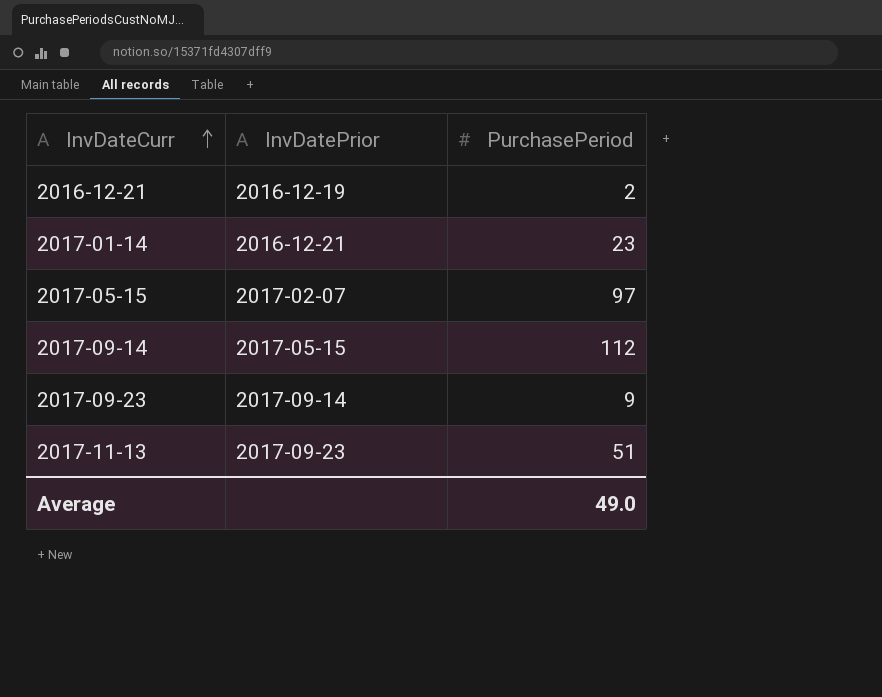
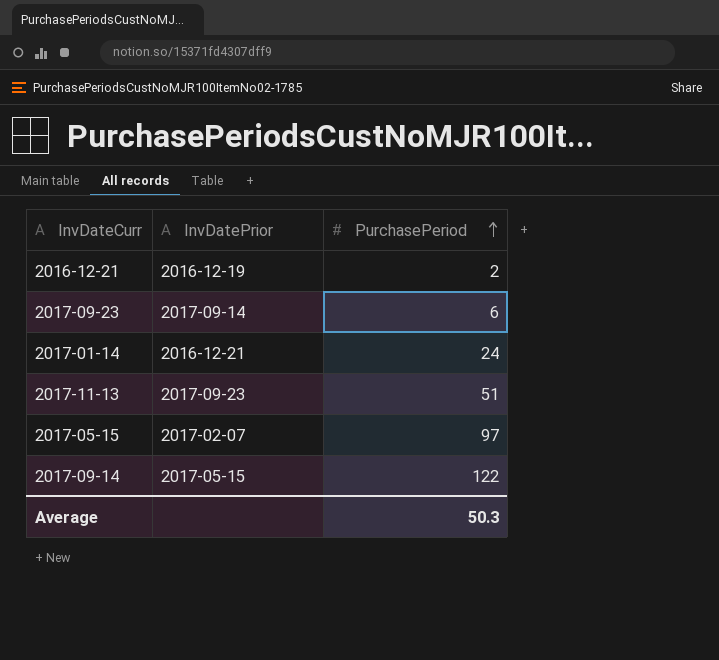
row order: InvDateCurr ascending -> PurchasePeriod ascending
2017-09-23 | PurchasePeriod: 9 -> 6
2017-01-14 | PurchasePeriod: 23 -> 24
2017-09-14 | PurchasePeriod: 112 -> 122
Average | PurchasePeriod: 49.0 -> 50.3

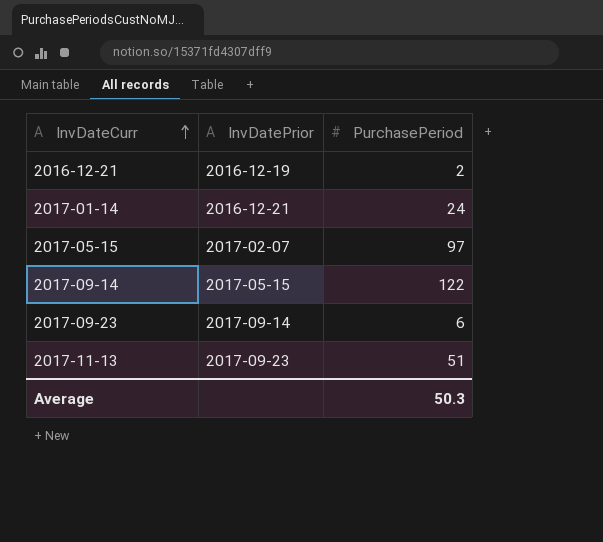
row order: PurchasePeriod ascending -> InvDateCurr ascending

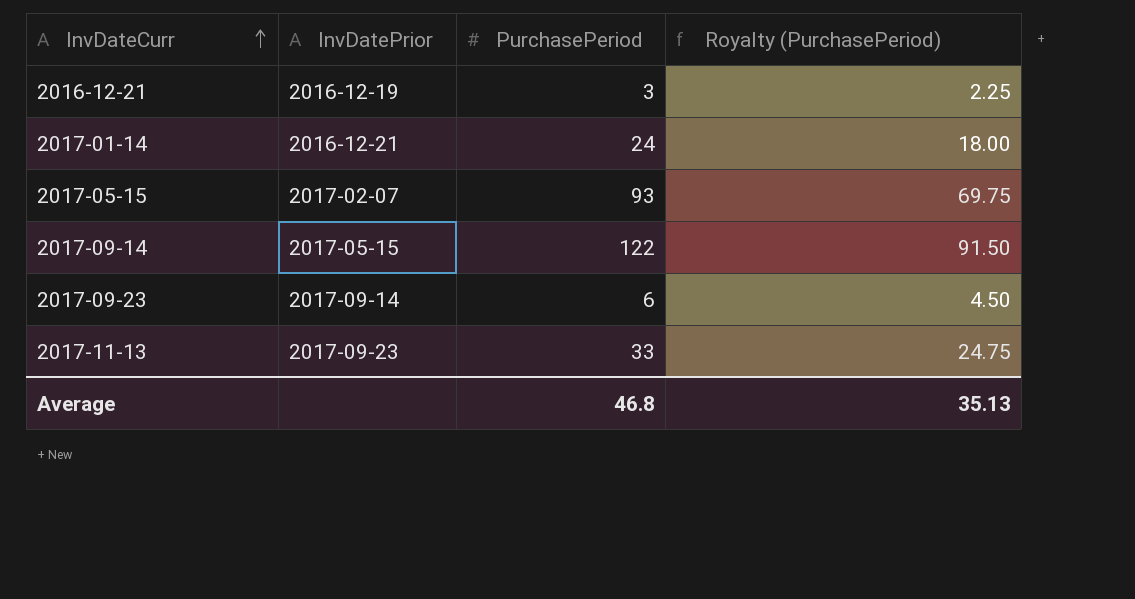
column Royalty (PurchasePeriod) | formula: none -> [PurchasePeriod] * 0.75
2016-12-21 | PurchasePeriod: 2 -> 3
2017-05-15 | PurchasePeriod: 97 -> 93
2017-11-13 | PurchasePeriod: 51 -> 33
Average | PurchasePeriod: 50.3 -> 46.8

